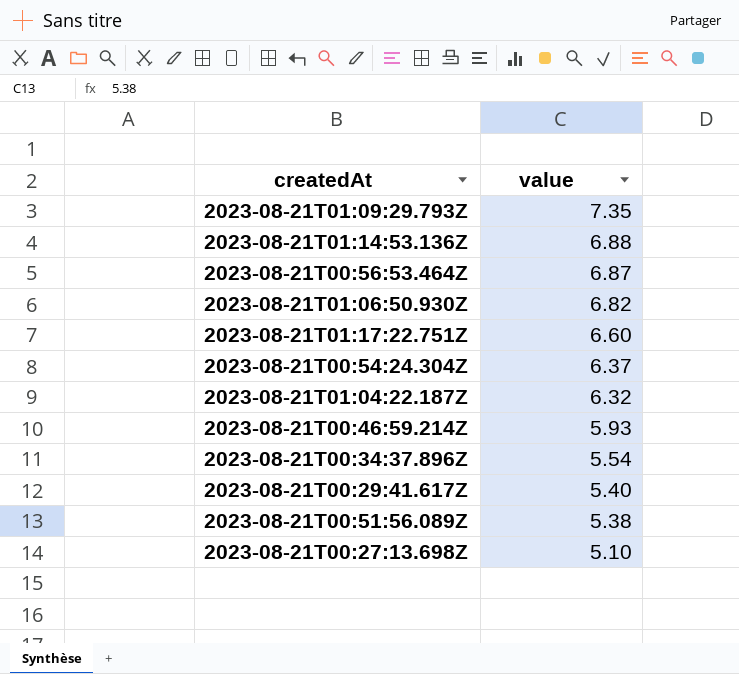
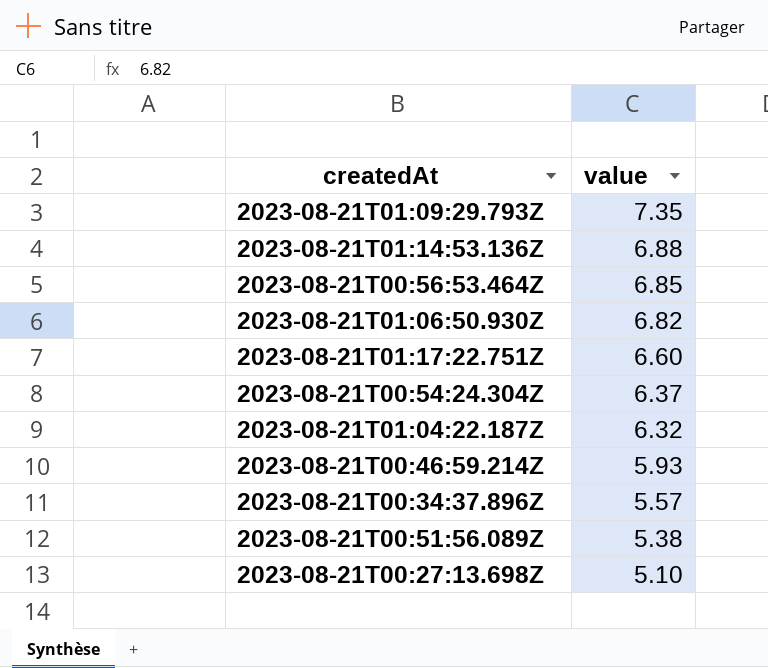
row 2023-08-21T00:29:41.617Z: 5.40 -> none
2023-08-21T00:56:53.464Z | value: 6.87 -> 6.85
2023-08-21T00:34:37.896Z | value: 5.54 -> 5.57

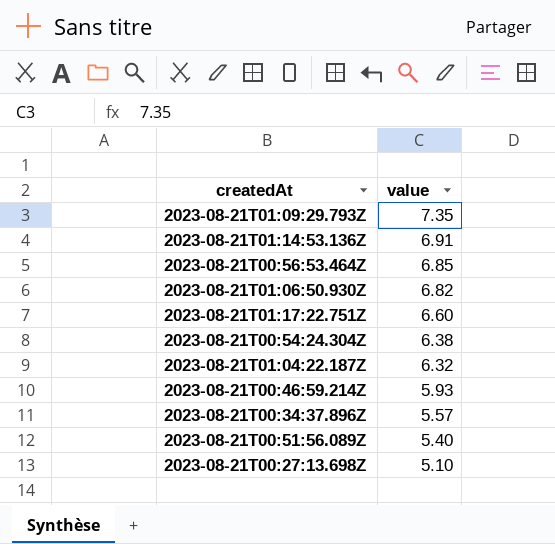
2023-08-21T01:14:53.136Z | value: 6.88 -> 6.91
2023-08-21T00:54:24.304Z | value: 6.37 -> 6.38
2023-08-21T00:51:56.089Z | value: 5.38 -> 5.40

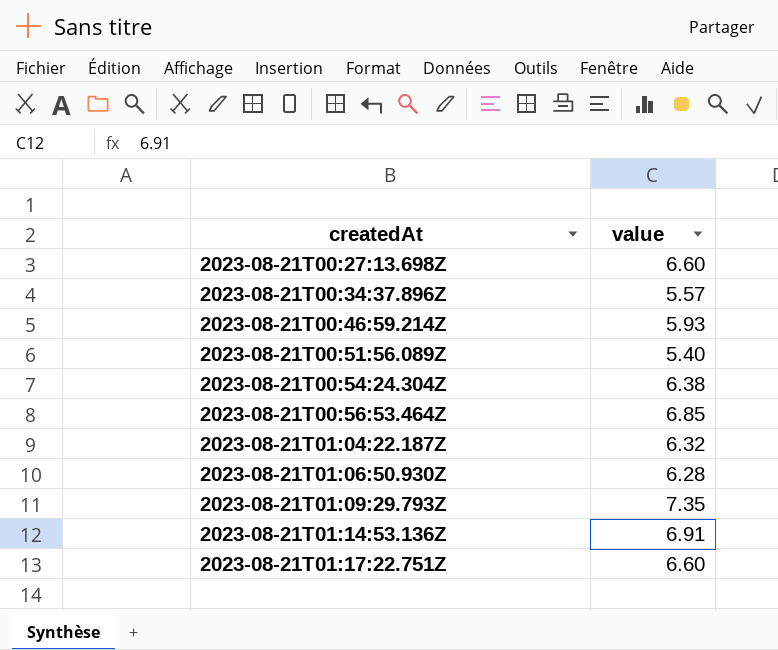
row order: value descending -> createdAt ascending
2023-08-21T00:27:13.698Z | value: 5.10 -> 6.60
2023-08-21T01:06:50.930Z | value: 6.82 -> 6.28

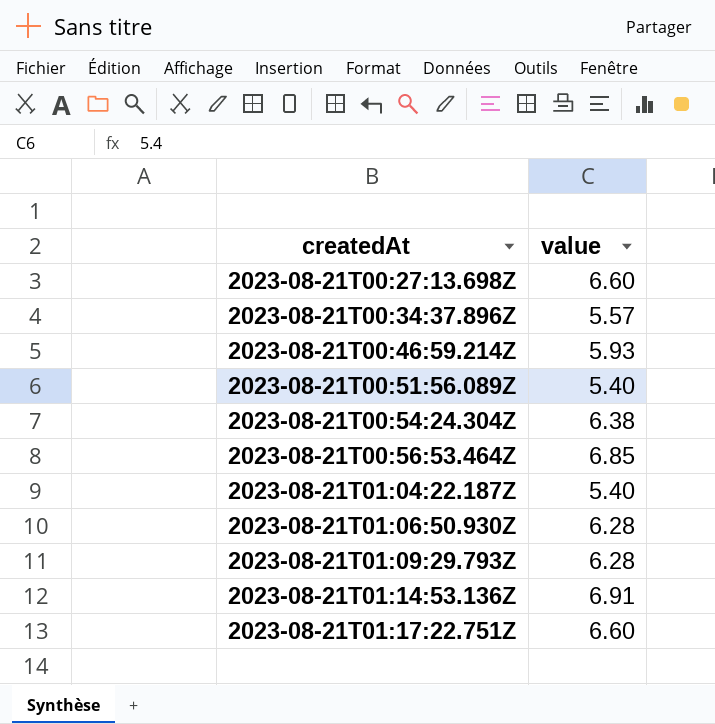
2023-08-21T01:04:22.187Z | value: 6.32 -> 5.40
2023-08-21T01:09:29.793Z | value: 7.35 -> 6.28

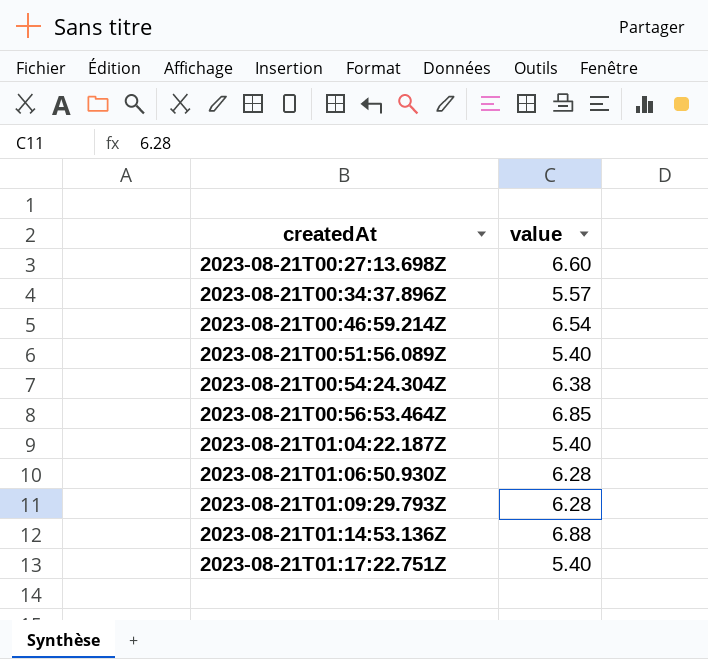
2023-08-21T00:46:59.214Z | value: 5.93 -> 6.54
2023-08-21T01:14:53.136Z | value: 6.91 -> 6.88
2023-08-21T01:17:22.751Z | value: 6.60 -> 5.40

